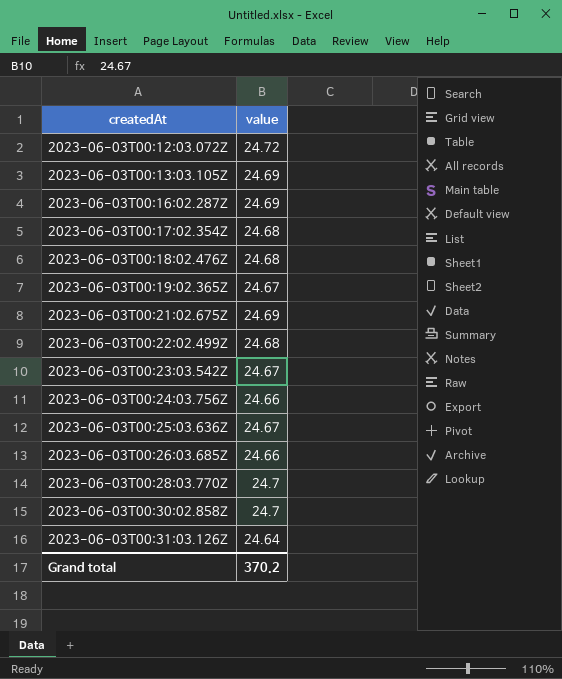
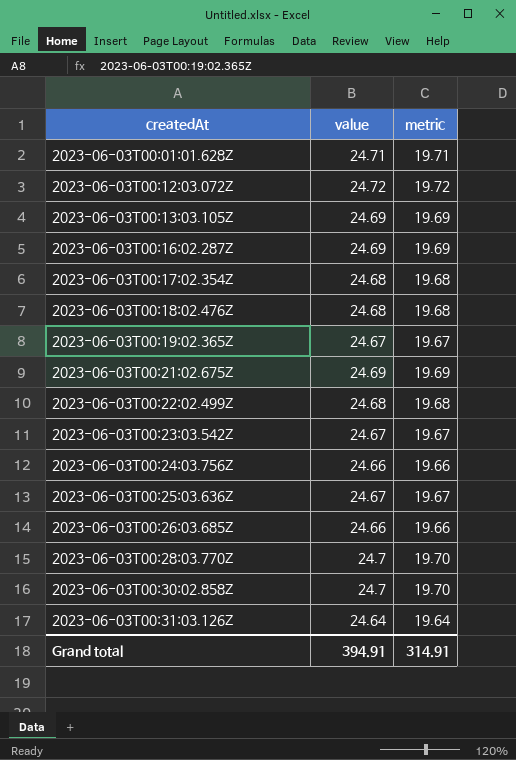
column metric | formula: none -> [value] - 5
row 2023-06-03T00:01:01.628Z: none -> 24.71 | 19.71
Grand total | value: 370.2 -> 394.91

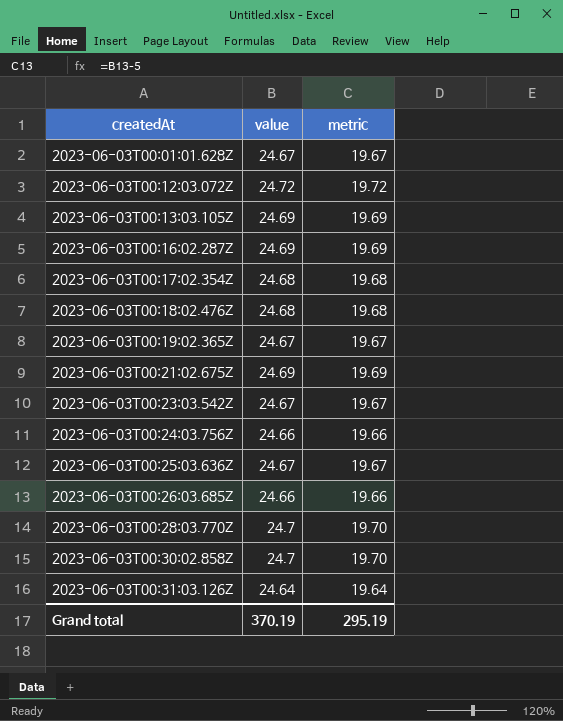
row 2023-06-03T00:22:02.499Z: 24.68 | 19.68 -> none
2023-06-03T00:01:01.628Z | value: 24.71 -> 24.67
2023-06-03T00:01:01.628Z | metric: 19.71 -> 19.67
Grand total | value: 394.91 -> 370.19
Grand total | metric: 314.91 -> 295.19

